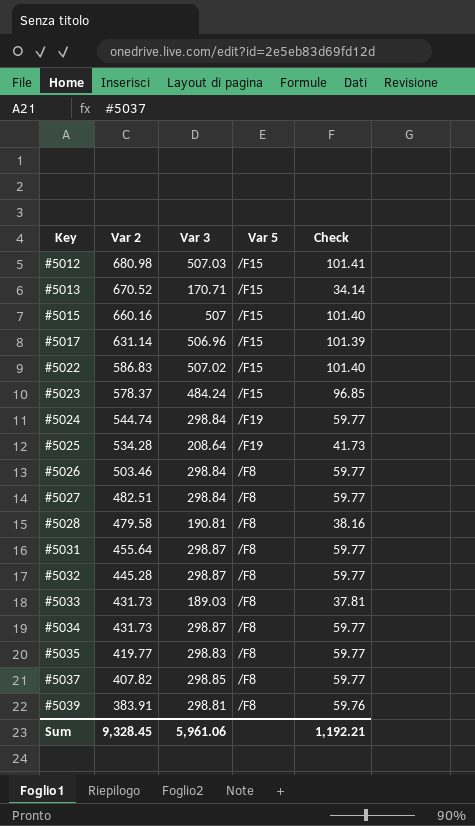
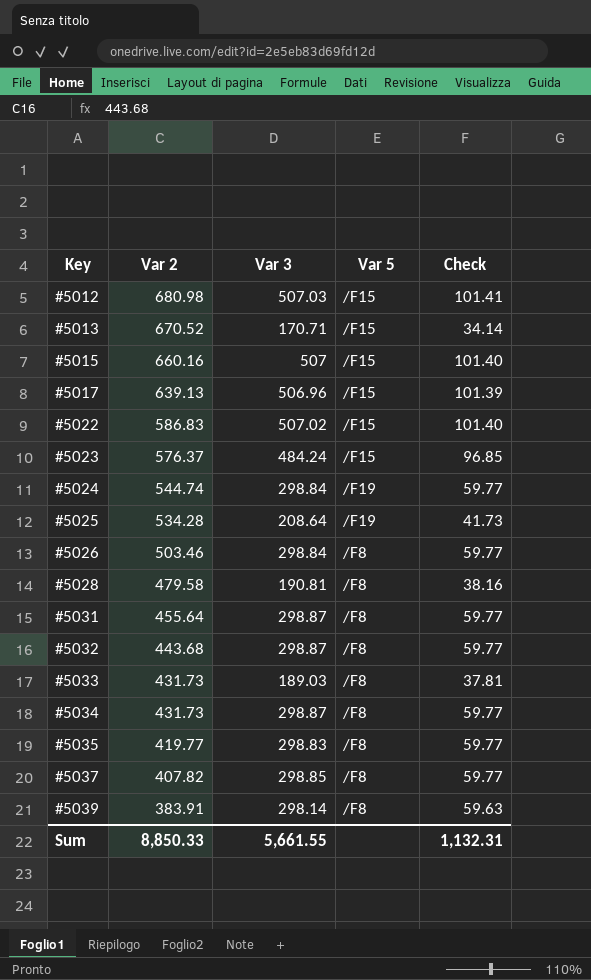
row #5027: 482.51 | 298.84 | /F8 | 59.77 -> none
#5017 | Var 2: 631.14 -> 639.13
#5023 | Var 2: 578.37 -> 576.37
#5032 | Var 2: 445.28 -> 443.68
#5039 | Var 3: 298.81 -> 298.14
#5039 | Check: 59.76 -> 59.63
Sum | Var 2: 9,328.45 -> 8,850.33
Sum | Var 3: 5,961.06 -> 5,661.55
Sum | Check: 1,192.21 -> 1,132.31

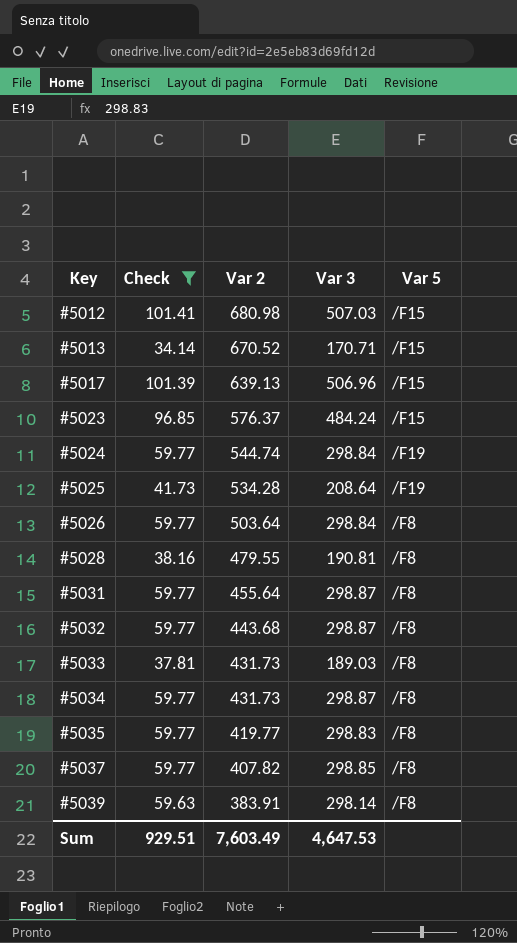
filter: none -> Check != 101.40
column Check | position: 5 -> 2
#5026 | Var 2: 503.46 -> 503.64
#5028 | Var 2: 479.58 -> 479.55
Sum | Check: 1,132.31 -> 929.51
Sum | Var 2: 8,850.33 -> 7,603.49
Sum | Var 3: 5,661.55 -> 4,647.53

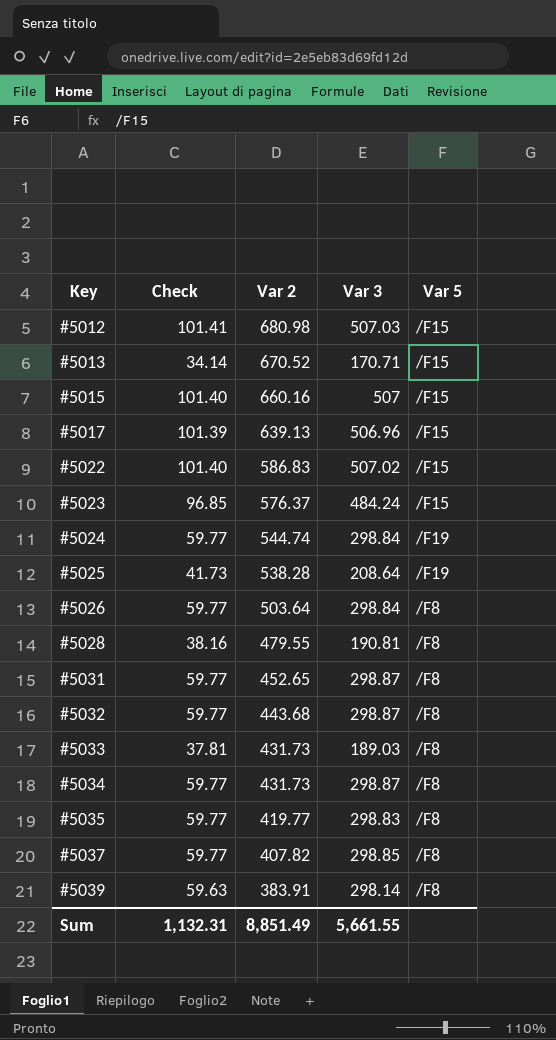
filter: Check != 101.40 -> none
#5025 | Var 2: 534.28 -> 538.28
#5031 | Var 2: 455.64 -> 452.65
Sum | Check: 929.51 -> 1,132.31
Sum | Var 2: 7,603.49 -> 8,851.49
Sum | Var 3: 4,647.53 -> 5,661.55

